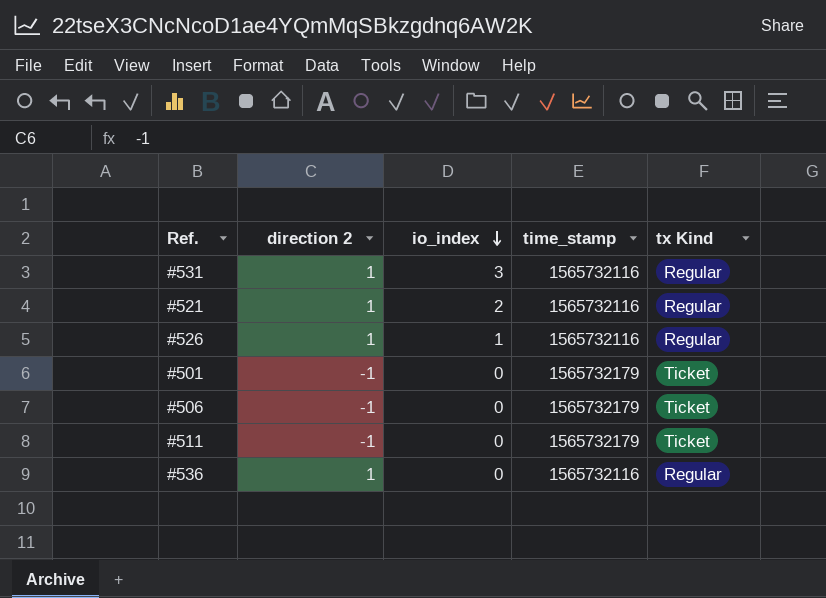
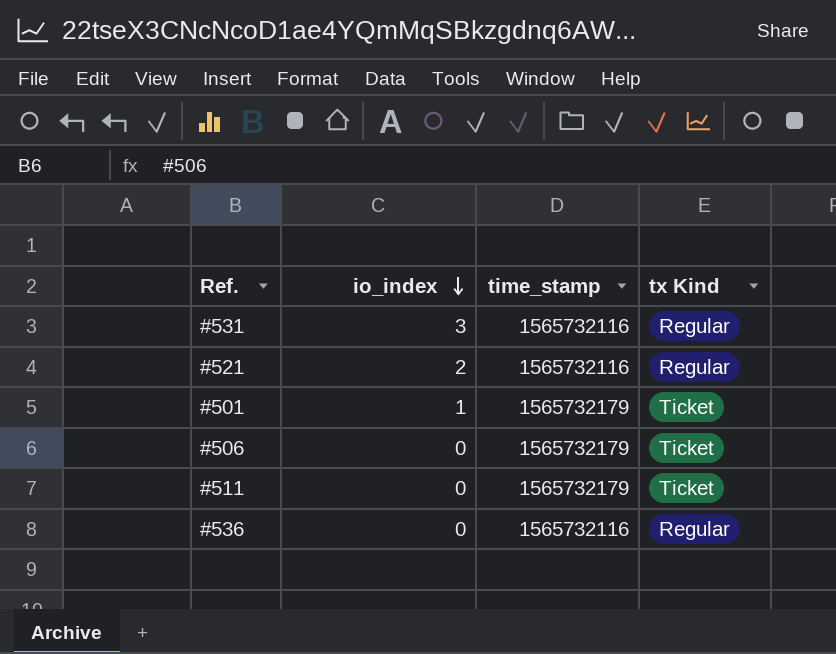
column direction 2 | position: 2 -> none
row #526: 1 | 1 | 1565732116 | Regular -> none
#501 | io_index: 0 -> 1

